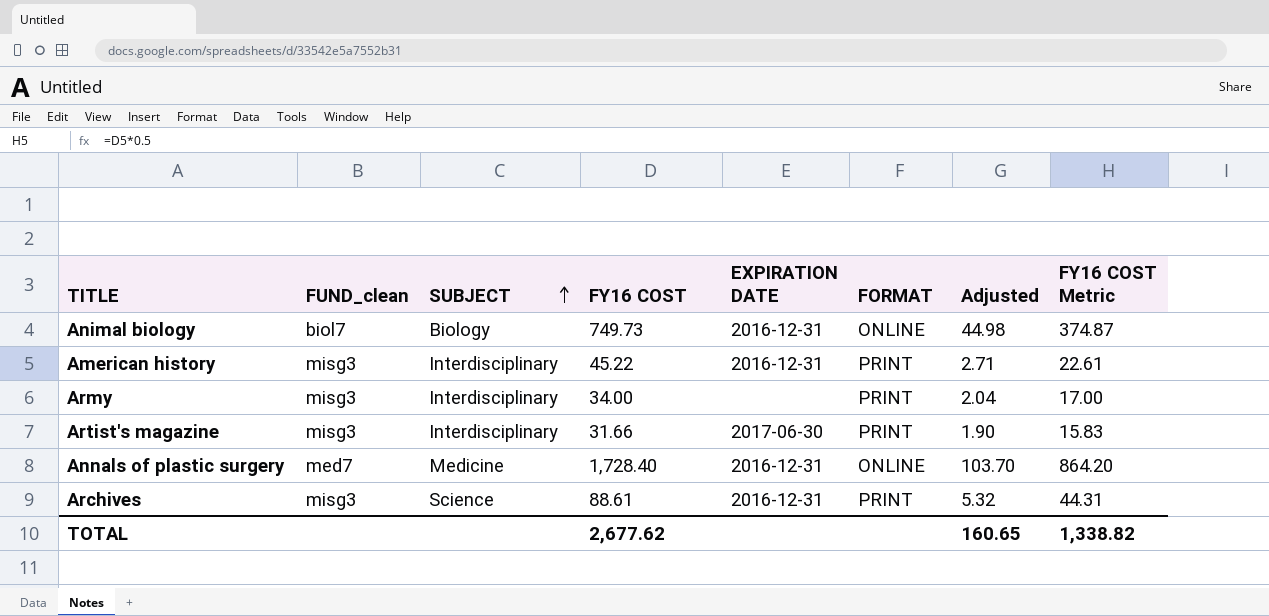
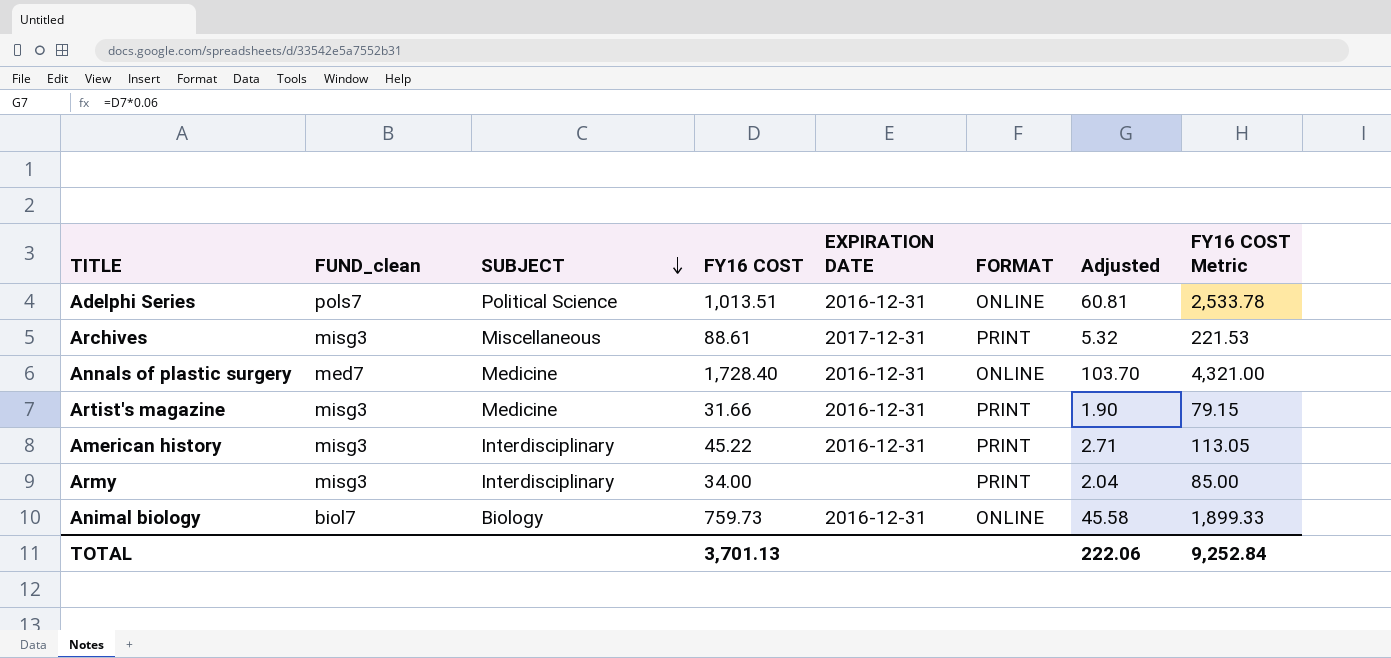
row order: SUBJECT ascending -> SUBJECT descending
column FY16 COST Metric | formula: [FY16 COST] * 0.5 -> [FY16 COST] * 2.5
row Adelphi Series: none -> pols7 | Political Science | 1,013.51 | 2016-12-31 | ONLINE | 60.81 | 2,533.78
Archives | SUBJECT: Science -> Miscellaneous
Archives | EXPIRATION DATE: 2016-12-31 -> 2017-12-31
Artist's magazine | SUBJECT: Interdisciplinary -> Medicine
Artist's magazine | EXPIRATION DATE: 2017-06-30 -> 2016-12-31
Animal biology | FY16 COST: 749.73 -> 759.73
Animal biology | Adjusted: 44.98 -> 45.58
TOTAL | FY16 COST: 2,677.62 -> 3,701.13
TOTAL | Adjusted: 160.65 -> 222.06
TOTAL | FY16 COST Metric: 1,338.82 -> 9,252.84

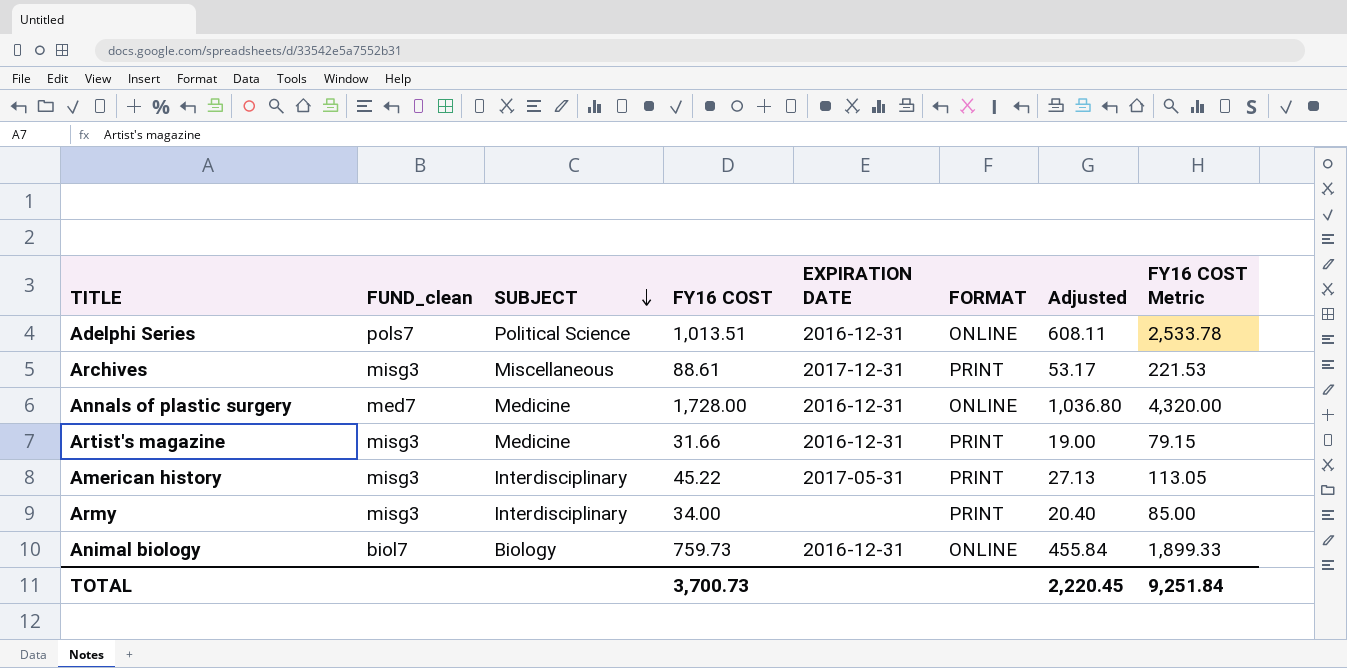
column Adjusted | formula: [FY16 COST] * 0.06 -> [FY16 COST] * 0.6
Annals of plastic surgery | FY16 COST: 1,728.40 -> 1,728.00
Annals of plastic surgery | FY16 COST Metric: 4,321.00 -> 4,320.00
American history | EXPIRATION DATE: 2016-12-31 -> 2017-05-31
TOTAL | FY16 COST: 3,701.13 -> 3,700.73
TOTAL | Adjusted: 222.06 -> 2,220.45
TOTAL | FY16 COST Metric: 9,252.84 -> 9,251.84

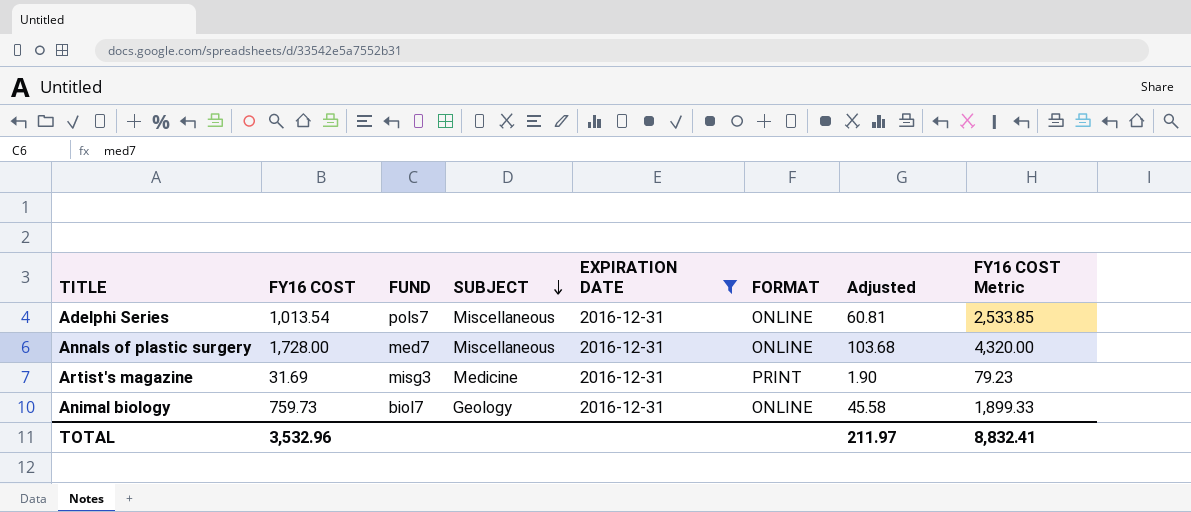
filter: none -> EXPIRATION DATE = 2016-12-31
column FY16 COST | position: 4 -> 2
column name: FUND_clean -> FUND
column Adjusted | formula: [FY16 COST] * 0.6 -> [FY16 COST] * 0.06
Adelphi Series | FY16 COST: 1,013.51 -> 1,013.54
Adelphi Series | SUBJECT: Political Science -> Miscellaneous
Adelphi Series | FY16 COST Metric: 2,533.78 -> 2,533.85
Annals of plastic surgery | SUBJECT: Medicine -> Miscellaneous
Artist's magazine | FY16 COST: 31.66 -> 31.69
Artist's magazine | FY16 COST Metric: 79.15 -> 79.23
Animal biology | SUBJECT: Biology -> Geology
TOTAL | FY16 COST: 3,700.73 -> 3,532.96
TOTAL | Adjusted: 2,220.45 -> 211.97
TOTAL | FY16 COST Metric: 9,251.84 -> 8,832.41

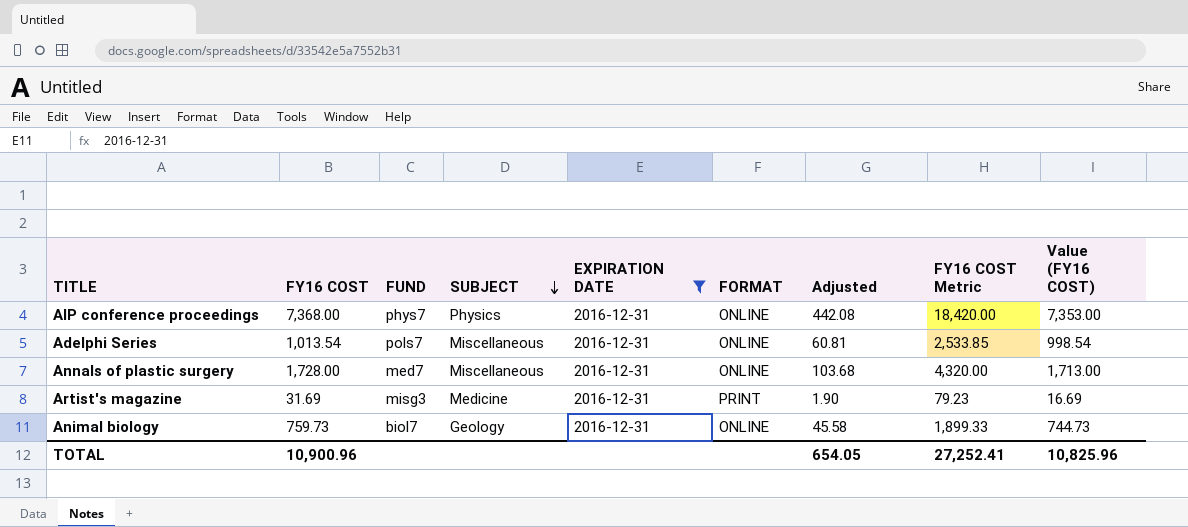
column Value (FY16 COST) | formula: none -> [FY16 COST] - 15
row AIP conference proceedings: none -> 7,368.00 | phys7 | Physics | 2016-12-31 | ONLINE | 442.08 | 18,420.00 | 7,353.00
TOTAL | FY16 COST: 3,532.96 -> 10,900.96
TOTAL | Adjusted: 211.97 -> 654.05
TOTAL | FY16 COST Metric: 8,832.41 -> 27,252.41

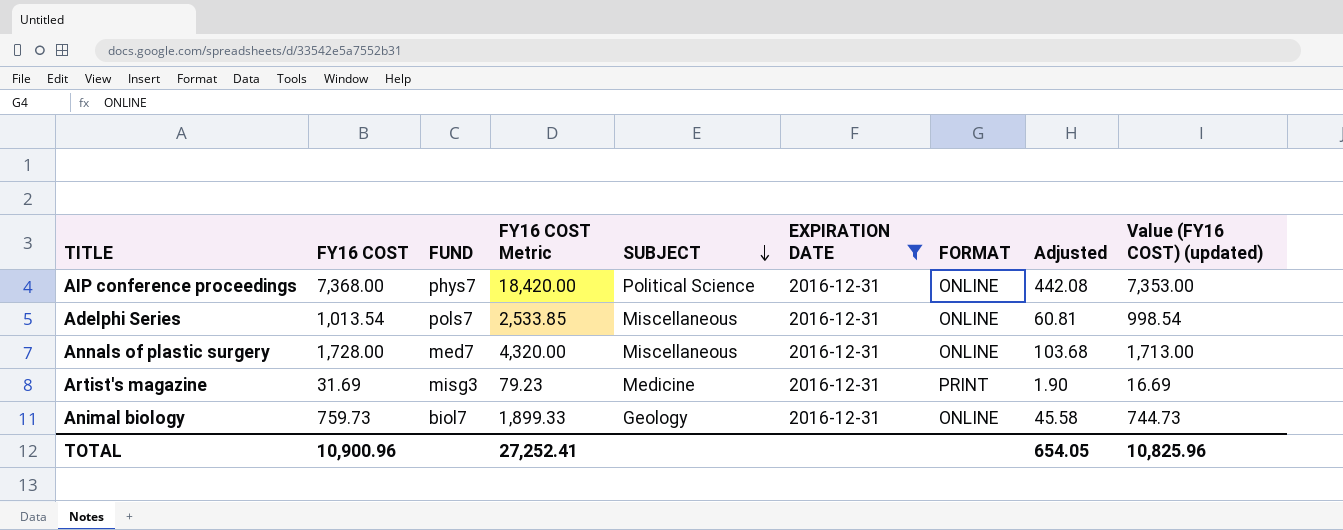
column FY16 COST Metric | position: 8 -> 4
column name: Value (FY16 COST) -> Value (FY16 COST) (updated)
AIP conference proceedings | SUBJECT: Physics -> Political Science

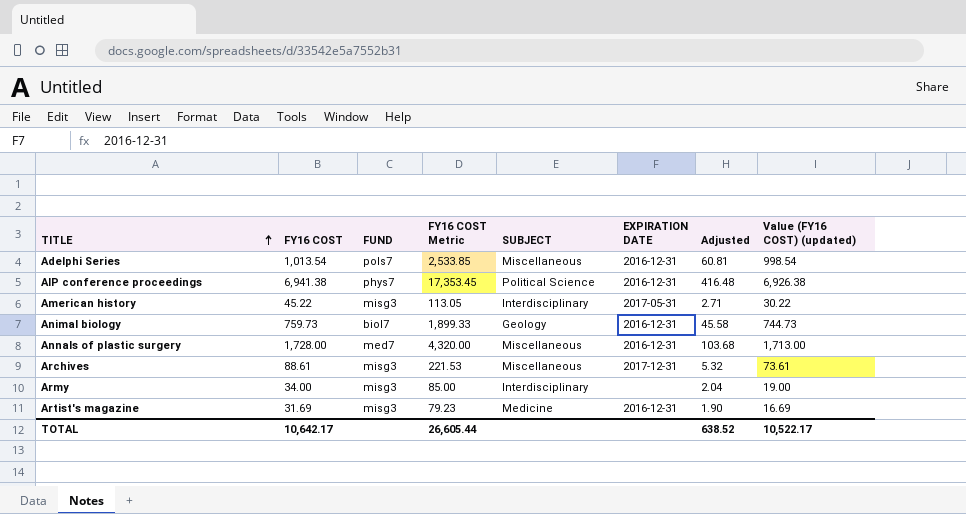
filter: EXPIRATION DATE = 2016-12-31 -> none
row order: SUBJECT descending -> TITLE ascending
column FORMAT | position: 7 -> none
AIP conference proceedings | FY16 COST: 7,368.00 -> 6,941.38
AIP conference proceedings | FY16 COST Metric: 18,420.00 -> 17,353.45
AIP conference proceedings | Adjusted: 442.08 -> 416.48
AIP conference proceedings | Value (FY16 COST) (updated): 7,353.00 -> 6,926.38
TOTAL | FY16 COST: 10,900.96 -> 10,642.17
TOTAL | FY16 COST Metric: 27,252.41 -> 26,605.44
TOTAL | Adjusted: 654.05 -> 638.52
TOTAL | Value (FY16 COST) (updated): 10,825.96 -> 10,522.17

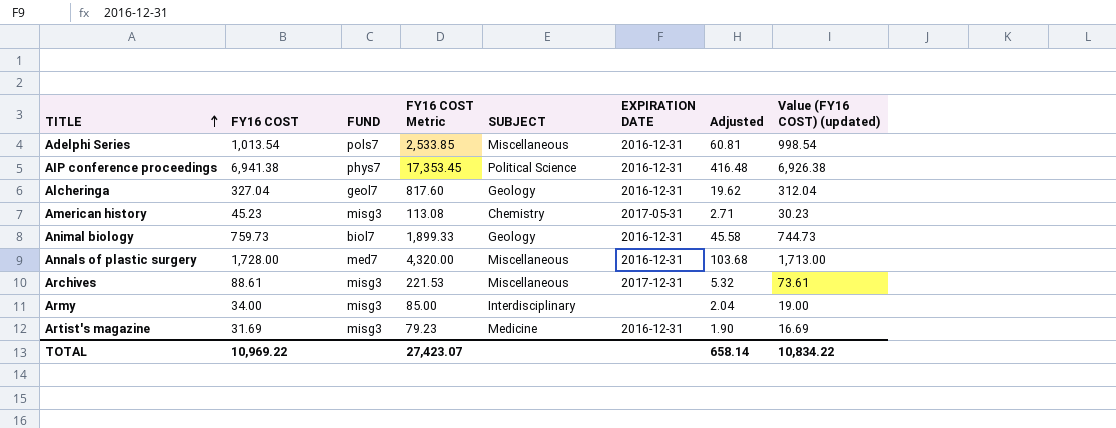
row Alcheringa: none -> 327.04 | geol7 | 817.60 | Geology | 2016-12-31 | 19.62 | 312.04
American history | FY16 COST: 45.22 -> 45.23
American history | FY16 COST Metric: 113.05 -> 113.08
American history | SUBJECT: Interdisciplinary -> Chemistry
American history | Value (FY16 COST) (updated): 30.22 -> 30.23
TOTAL | FY16 COST: 10,642.17 -> 10,969.22
TOTAL | FY16 COST Metric: 26,605.44 -> 27,423.07
TOTAL | Adjusted: 638.52 -> 658.14
TOTAL | Value (FY16 COST) (updated): 10,522.17 -> 10,834.22

